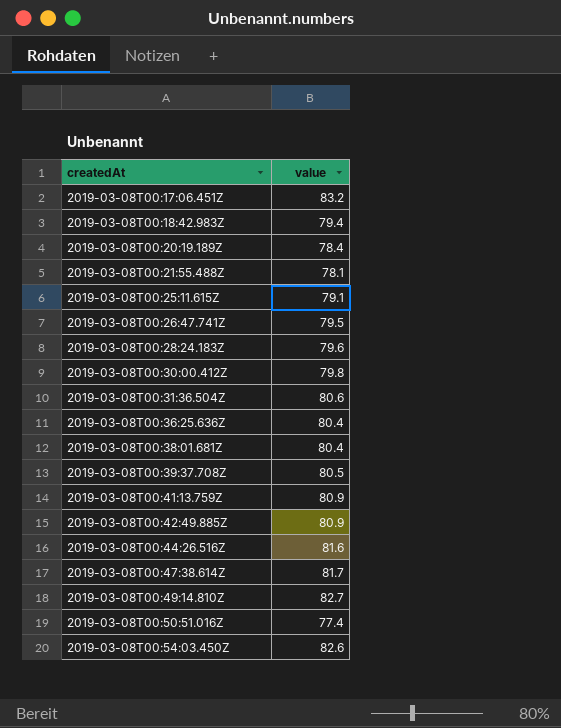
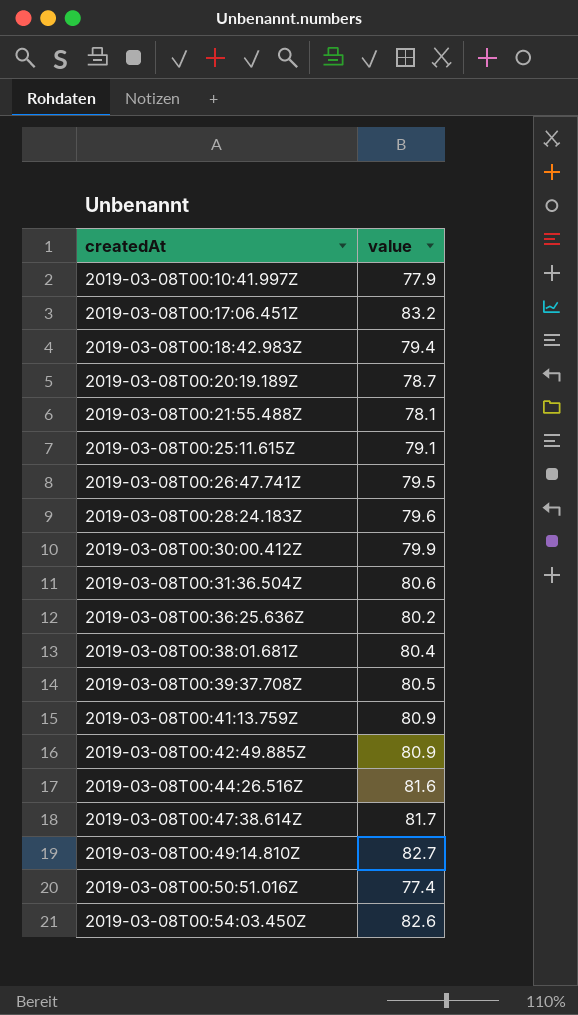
row 2019-03-08T00:10:41.997Z: none -> 77.9
2019-03-08T00:20:19.189Z | value: 78.4 -> 78.7
2019-03-08T00:30:00.412Z | value: 79.8 -> 79.9
2019-03-08T00:36:25.636Z | value: 80.4 -> 80.2

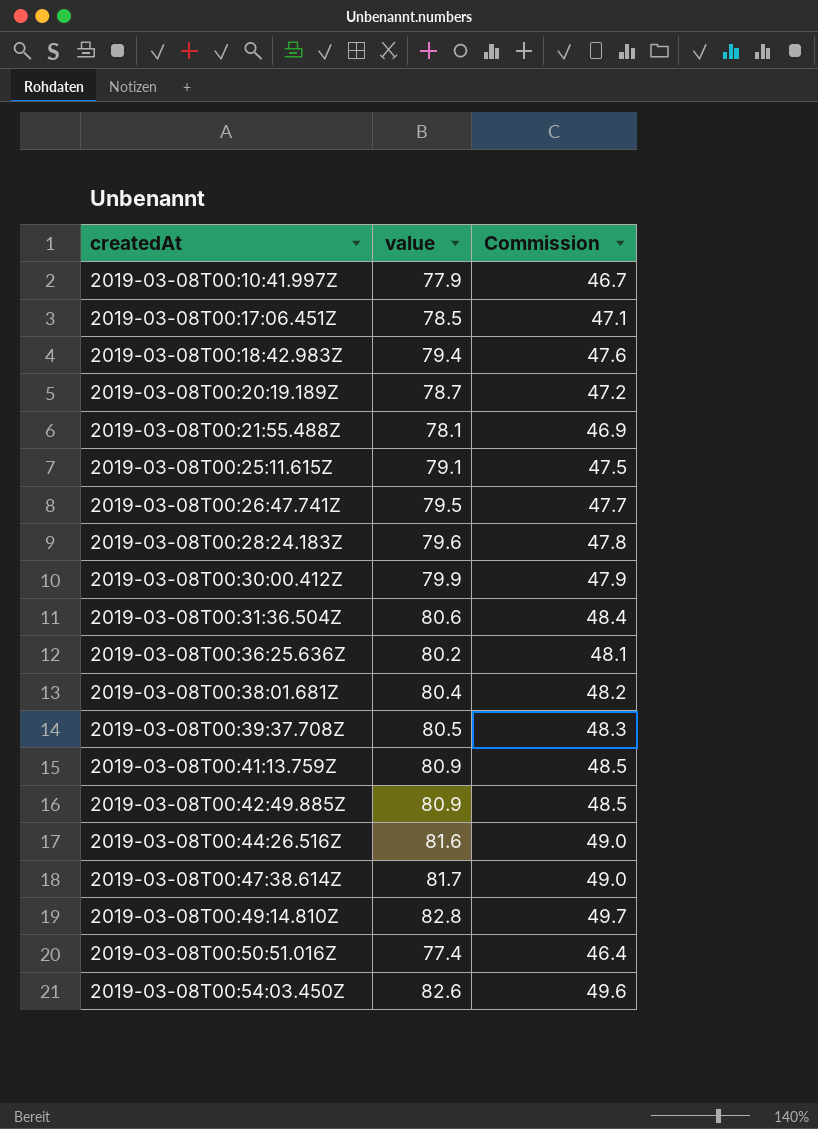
column Commission | formula: none -> [value] * 0.6
2019-03-08T00:17:06.451Z | value: 83.2 -> 78.5
2019-03-08T00:49:14.810Z | value: 82.7 -> 82.8

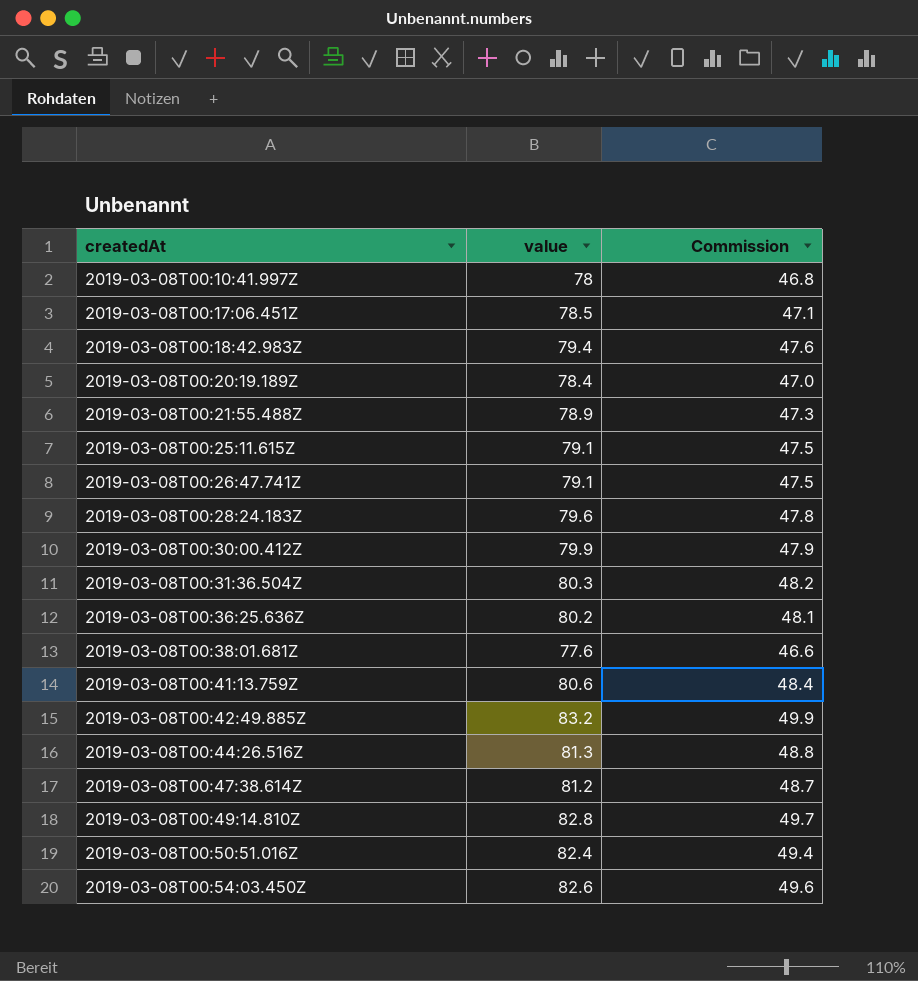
row 2019-03-08T00:39:37.708Z: 80.5 | 48.3 -> none
2019-03-08T00:10:41.997Z | value: 77.9 -> 78
2019-03-08T00:10:41.997Z | Commission: 46.7 -> 46.8
2019-03-08T00:20:19.189Z | value: 78.7 -> 78.4
2019-03-08T00:20:19.189Z | Commission: 47.2 -> 47.0
2019-03-08T00:21:55.488Z | value: 78.1 -> 78.9
2019-03-08T00:21:55.488Z | Commission: 46.9 -> 47.3
2019-03-08T00:26:47.741Z | value: 79.5 -> 79.1
2019-03-08T00:26:47.741Z | Commission: 47.7 -> 47.5
2019-03-08T00:31:36.504Z | value: 80.6 -> 80.3
2019-03-08T00:31:36.504Z | Commission: 48.4 -> 48.2
2019-03-08T00:38:01.681Z | value: 80.4 -> 77.6
2019-03-08T00:38:01.681Z | Commission: 48.2 -> 46.6
2019-03-08T00:41:13.759Z | value: 80.9 -> 80.6
2019-03-08T00:41:13.759Z | Commission: 48.5 -> 48.4
2019-03-08T00:42:49.885Z | value: 80.9 -> 83.2
2019-03-08T00:42:49.885Z | Commission: 48.5 -> 49.9
2019-03-08T00:44:26.516Z | value: 81.6 -> 81.3
2019-03-08T00:44:26.516Z | Commission: 49.0 -> 48.8
2019-03-08T00:47:38.614Z | value: 81.7 -> 81.2
2019-03-08T00:47:38.614Z | Commission: 49.0 -> 48.7
2019-03-08T00:50:51.016Z | value: 77.4 -> 82.4
2019-03-08T00:50:51.016Z | Commission: 46.4 -> 49.4

